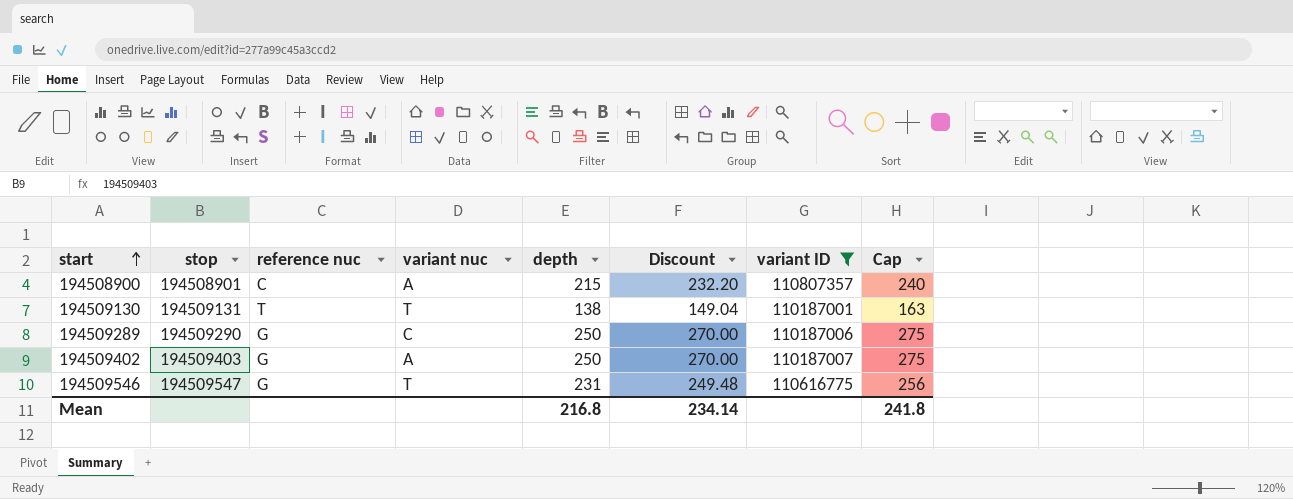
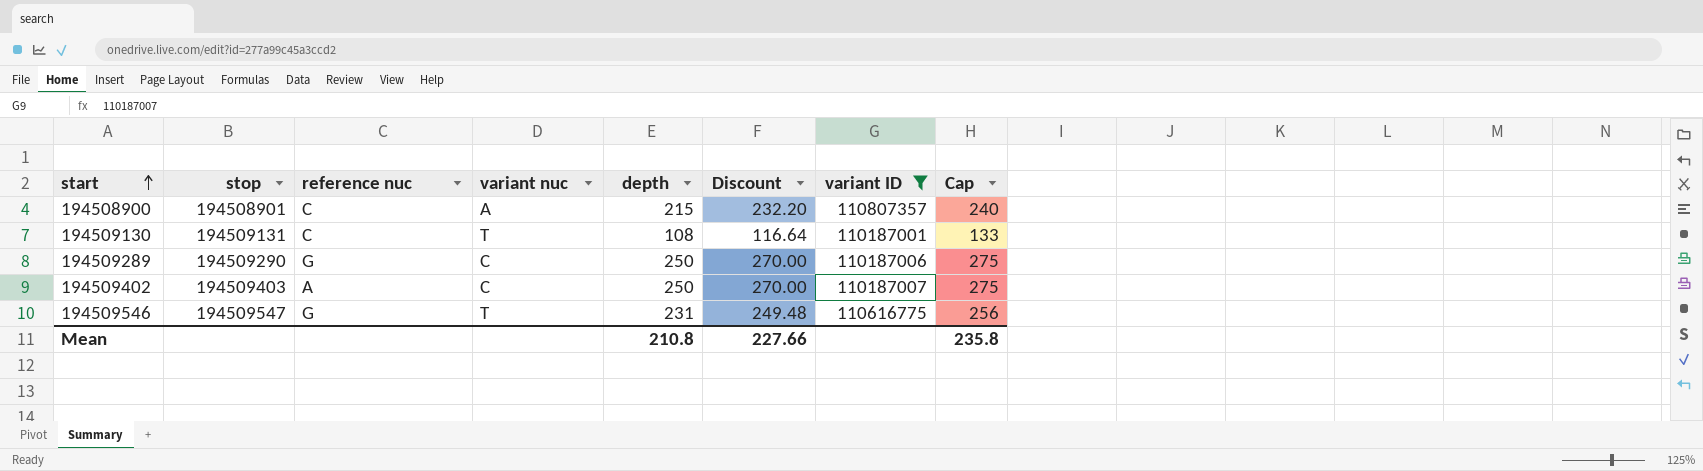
194509130 | reference nuc: T -> C
194509130 | depth: 138 -> 108
194509130 | Discount: 149.04 -> 116.64
194509130 | Cap: 163 -> 133
194509402 | reference nuc: G -> A
194509402 | variant nuc: A -> C
Mean | depth: 216.8 -> 210.8
Mean | Discount: 234.14 -> 227.66
Mean | Cap: 241.8 -> 235.8

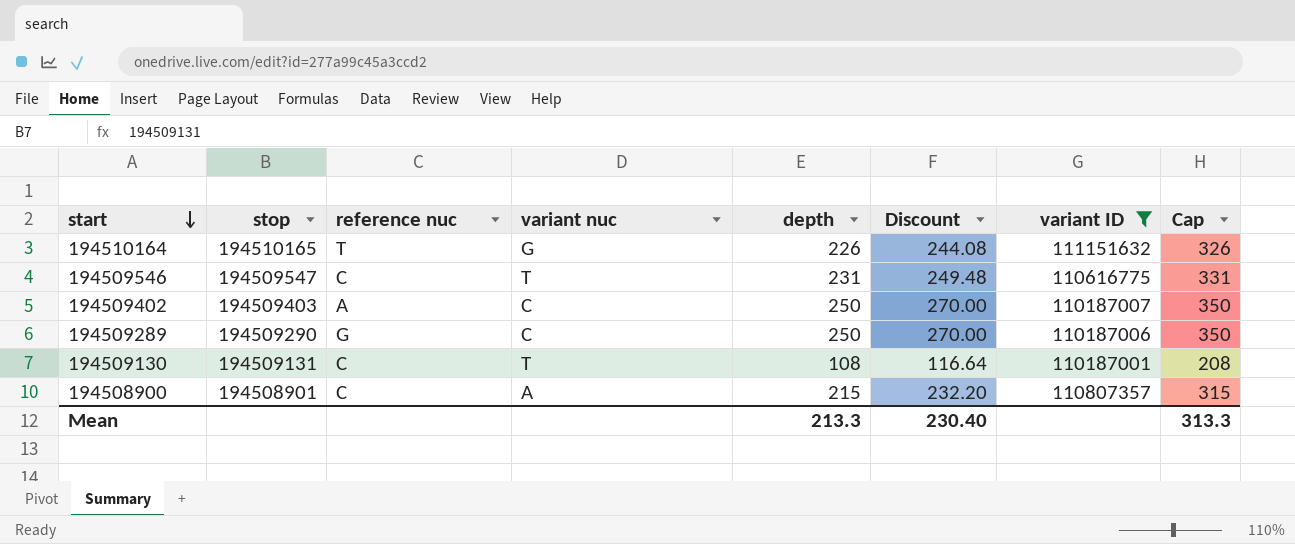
row order: start ascending -> start descending
column Cap | formula: [depth] + 25 -> [depth] + 100
row 194510164: none -> 194510165 | T | G | 226 | 244.08 | 111151632 | 326
194509546 | reference nuc: G -> C
Mean | depth: 210.8 -> 213.3
Mean | Discount: 227.66 -> 230.40
Mean | Cap: 235.8 -> 313.3

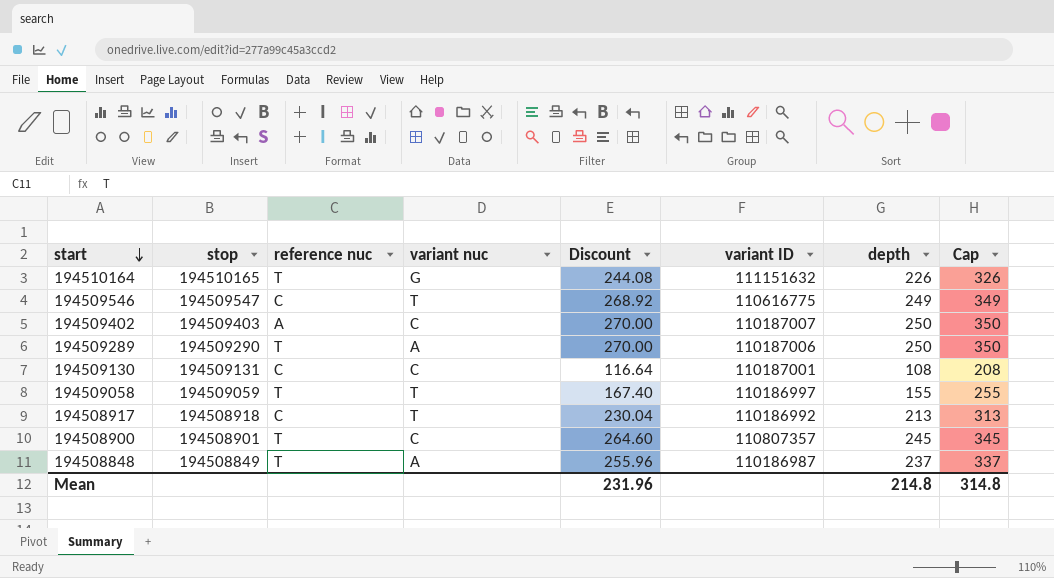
filter: variant ID >= 110187001 -> none
column depth | position: 5 -> 7
194509546 | Discount: 249.48 -> 268.92
194509546 | depth: 231 -> 249
194509546 | Cap: 331 -> 349
194509289 | reference nuc: G -> T
194509289 | variant nuc: C -> A
194509130 | variant nuc: T -> C
194508900 | reference nuc: C -> T
194508900 | variant nuc: A -> C
194508900 | Discount: 232.20 -> 264.60
194508900 | depth: 215 -> 245
194508900 | Cap: 315 -> 345
Mean | Discount: 230.40 -> 231.96
Mean | depth: 213.3 -> 214.8
Mean | Cap: 313.3 -> 314.8

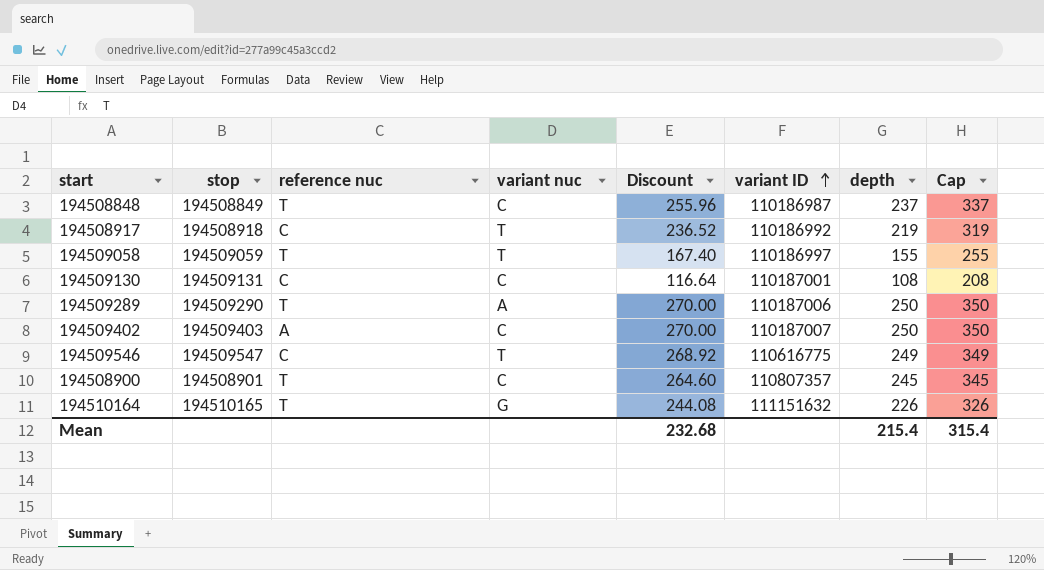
row order: start descending -> variant ID ascending
194508848 | variant nuc: A -> C
194508917 | Discount: 230.04 -> 236.52
194508917 | depth: 213 -> 219
194508917 | Cap: 313 -> 319
Mean | Discount: 231.96 -> 232.68
Mean | depth: 214.8 -> 215.4
Mean | Cap: 314.8 -> 315.4

